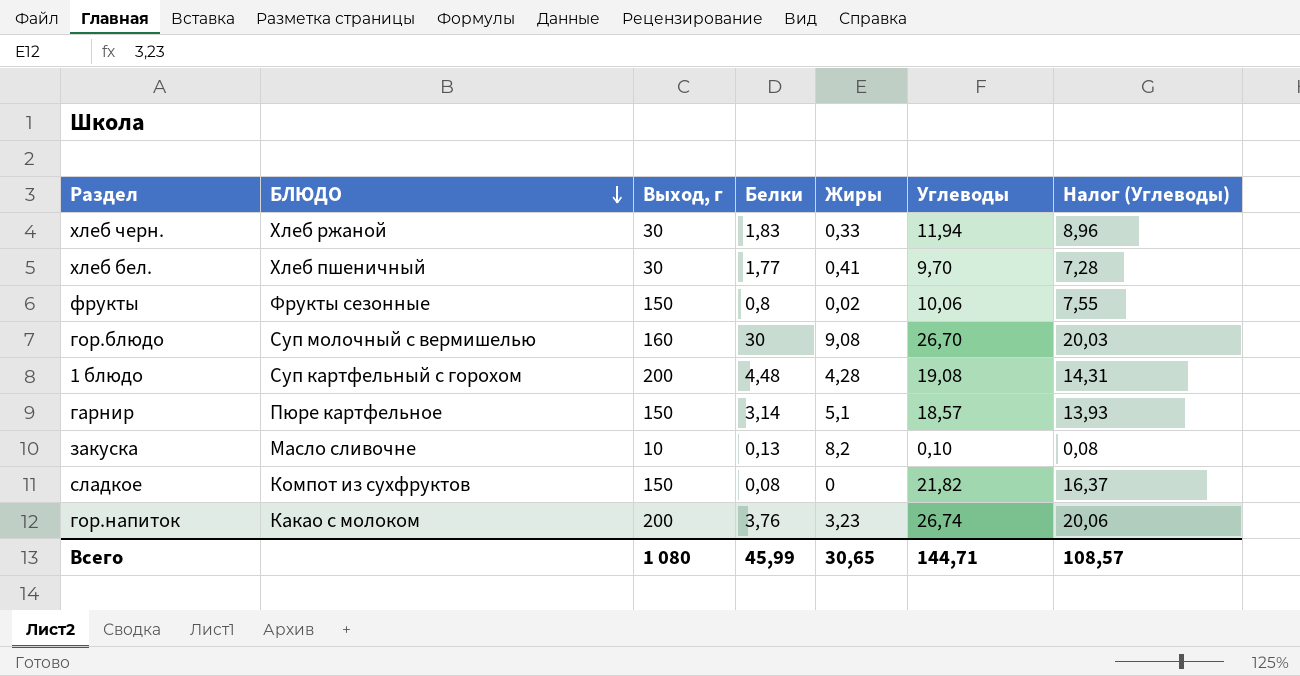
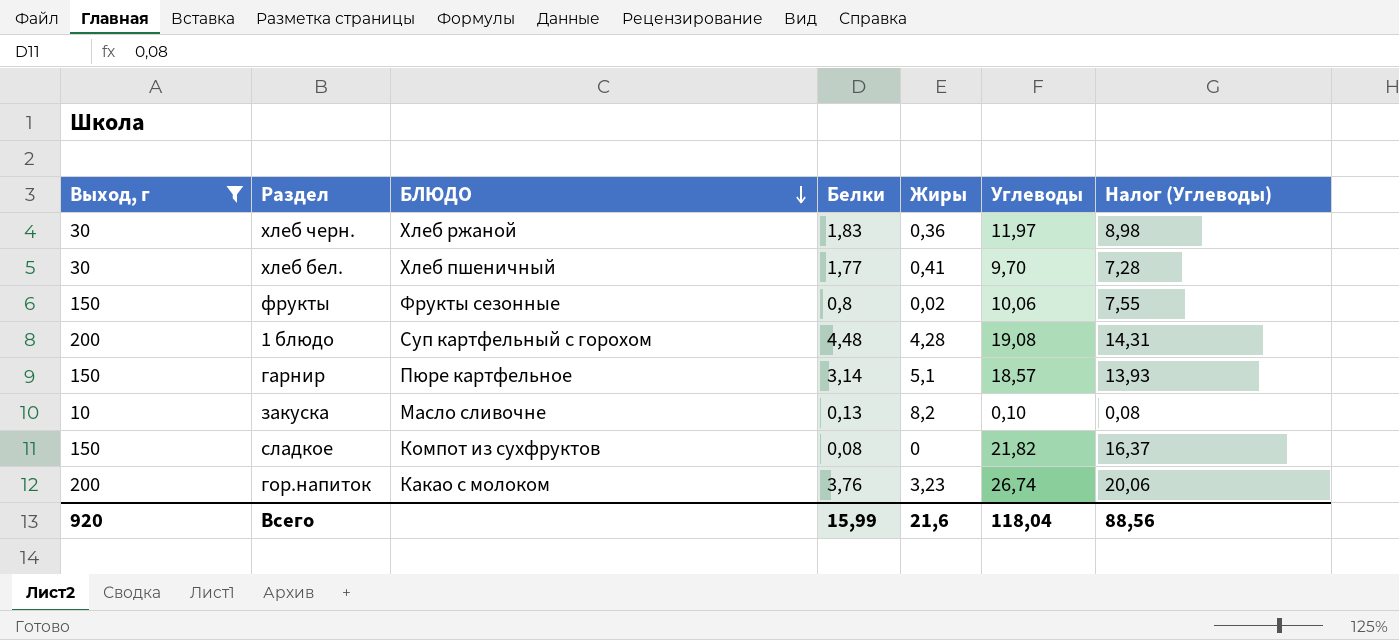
filter: none -> Выход, г != 160
column Выход, г | position: 3 -> 1
хлеб черн. | Жиры: 0,33 -> 0,36
хлеб черн. | Углеводы: 11,94 -> 11,97
хлеб черн. | Налог (Углеводы): 8,96 -> 8,98
Всего | Выход, г: 1 080 -> 920
Всего | Белки: 45,99 -> 15,99
Всего | Жиры: 30,65 -> 21,6
Всего | Углеводы: 144,71 -> 118,04
Всего | Налог (Углеводы): 108,57 -> 88,56

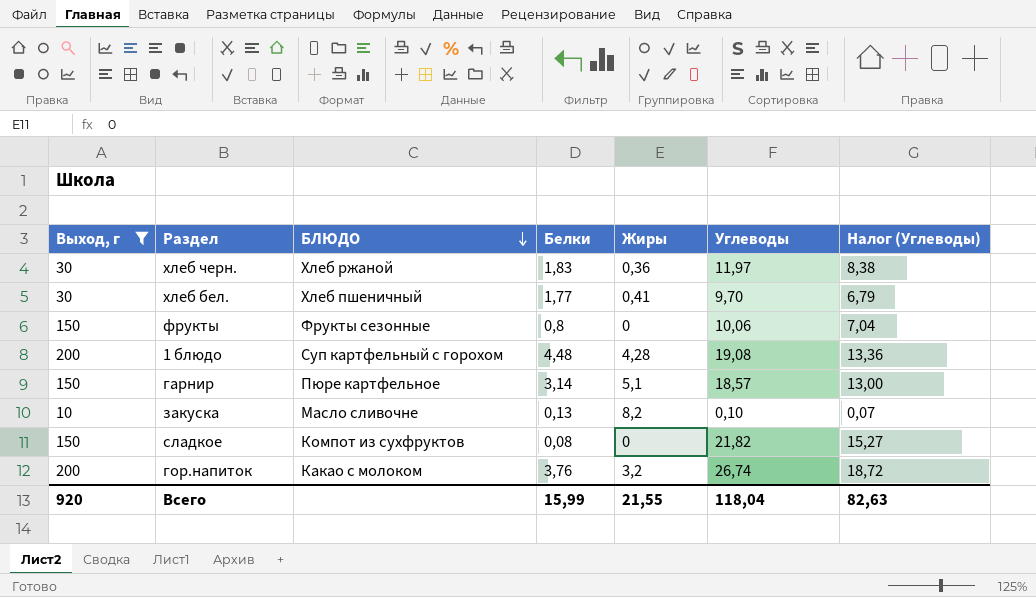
column Налог (Углеводы) | formula: [Углеводы] * 0,75 -> [Углеводы] * 0,7
фрукты | Жиры: 0,02 -> 0
гор.напиток | Жиры: 3,23 -> 3,2
Всего | Жиры: 21,6 -> 21,55
Всего | Налог (Углеводы): 88,56 -> 82,63

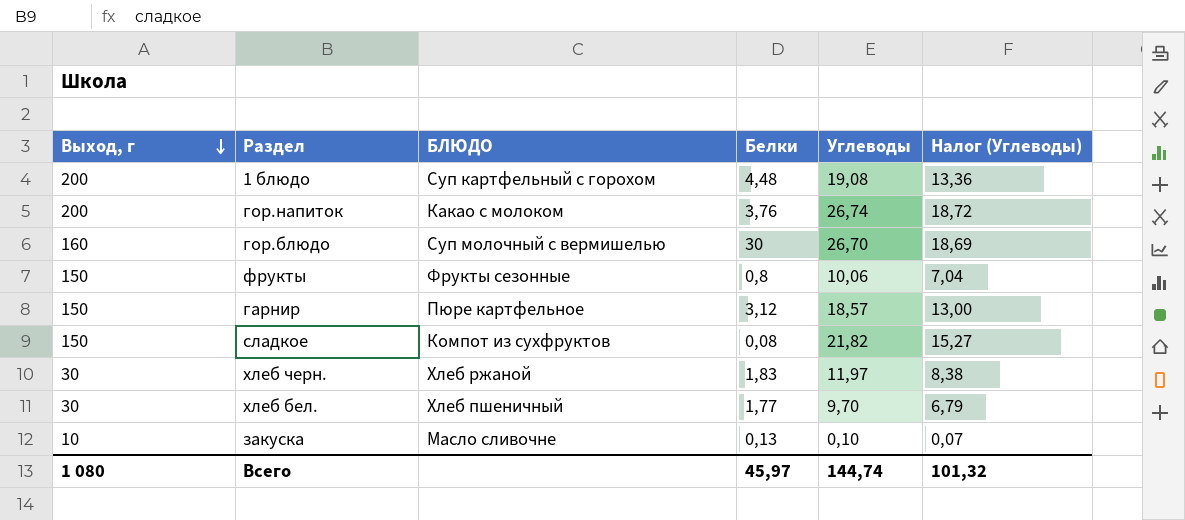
filter: Выход, г != 160 -> none
row order: БЛЮДО descending -> Выход, г descending
column Жиры | position: 5 -> none
гарнир | Белки: 3,14 -> 3,12
Всего | Выход, г: 920 -> 1 080
Всего | Белки: 15,99 -> 45,97
Всего | Углеводы: 118,04 -> 144,74
Всего | Налог (Углеводы): 82,63 -> 101,32

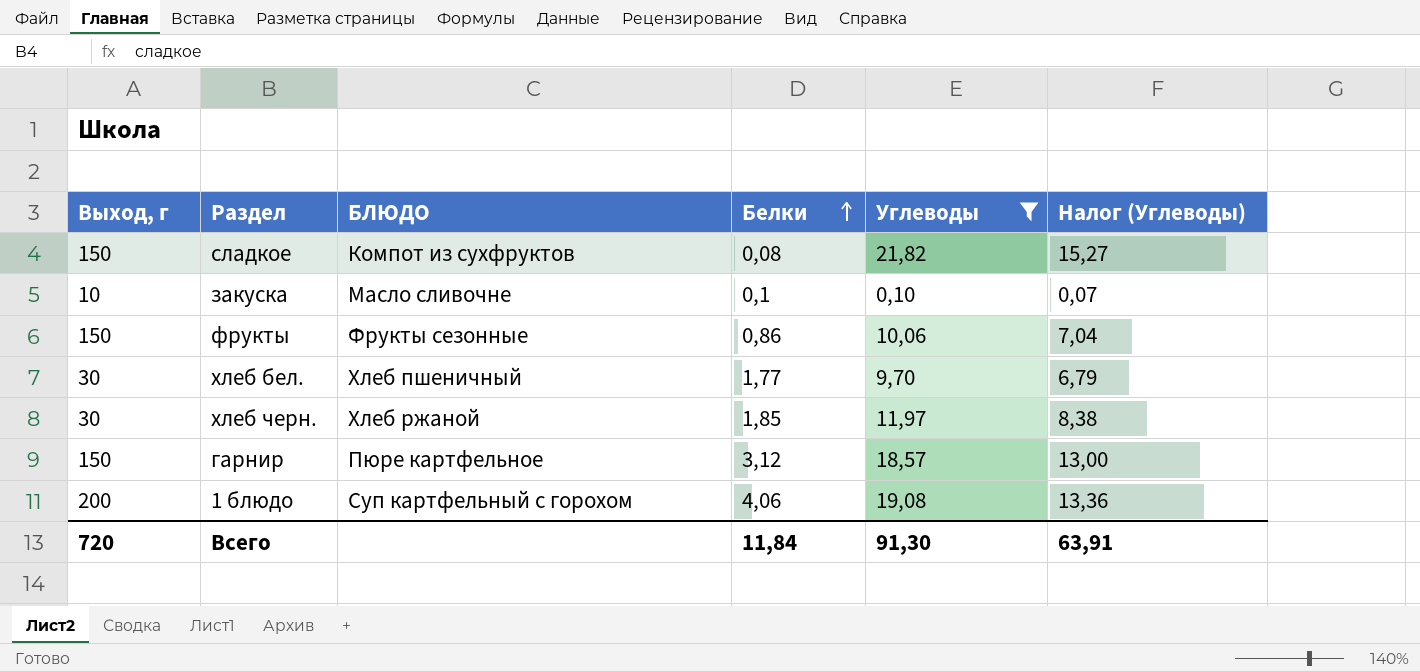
filter: none -> Углеводы <= 21,82
row order: Выход, г descending -> Белки ascending
закуска | Белки: 0,13 -> 0,1
фрукты | Белки: 0,8 -> 0,86
хлеб черн. | Белки: 1,83 -> 1,85
1 блюдо | Белки: 4,48 -> 4,06
Всего | Выход, г: 1 080 -> 720
Всего | Белки: 45,97 -> 11,84
Всего | Углеводы: 144,74 -> 91,30
Всего | Налог (Углеводы): 101,32 -> 63,91

